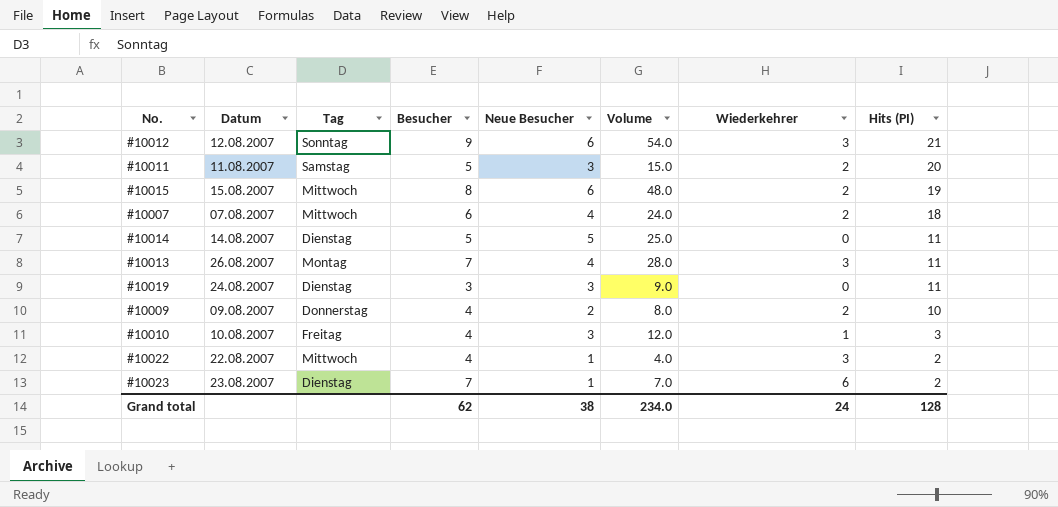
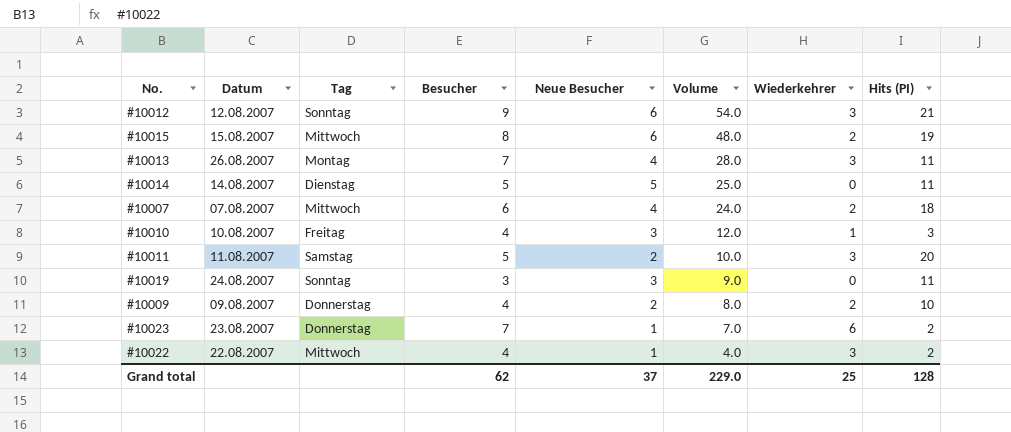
row order: Hits (PI) descending -> Volume descending
#10011 | Neue Besucher: 3 -> 2
#10011 | Volume: 15.0 -> 10.0
#10011 | Wiederkehrer: 2 -> 3
#10019 | Tag: Dienstag -> Sonntag
#10023 | Tag: Dienstag -> Donnerstag
Grand total | Neue Besucher: 38 -> 37
Grand total | Volume: 234.0 -> 229.0
Grand total | Wiederkehrer: 24 -> 25

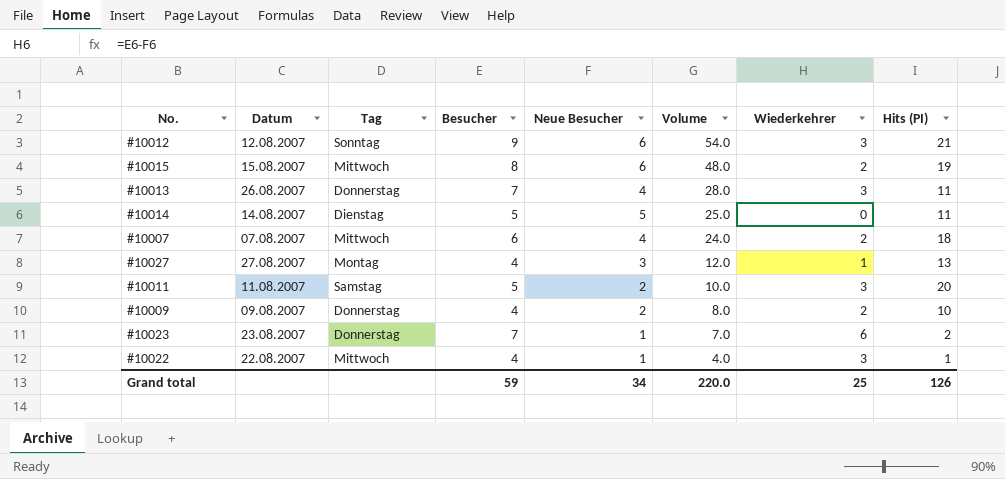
row #10010: 10.08.2007 | Freitag | 4 | 3 | 12.0 | 1 | 3 -> none
row #10019: 24.08.2007 | Sonntag | 3 | 3 | 9.0 | 0 | 11 -> none
#10013 | Tag: Montag -> Donnerstag
row #10027: none -> 27.08.2007 | Montag | 4 | 3 | 12.0 | 1 | 13
#10022 | Hits (PI): 2 -> 1
Grand total | Besucher: 62 -> 59
Grand total | Neue Besucher: 37 -> 34
Grand total | Volume: 229.0 -> 220.0
Grand total | Hits (PI): 128 -> 126

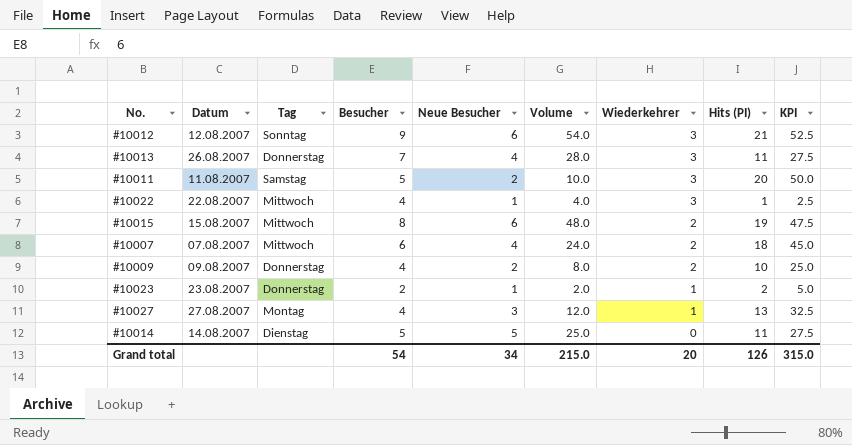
row order: Volume descending -> Wiederkehrer descending
column KPI | formula: none -> [Hits (PI)] * 2.5
#10023 | Besucher: 7 -> 2
#10023 | Volume: 7.0 -> 2.0
#10023 | Wiederkehrer: 6 -> 1
Grand total | Besucher: 59 -> 54
Grand total | Volume: 220.0 -> 215.0
Grand total | Wiederkehrer: 25 -> 20

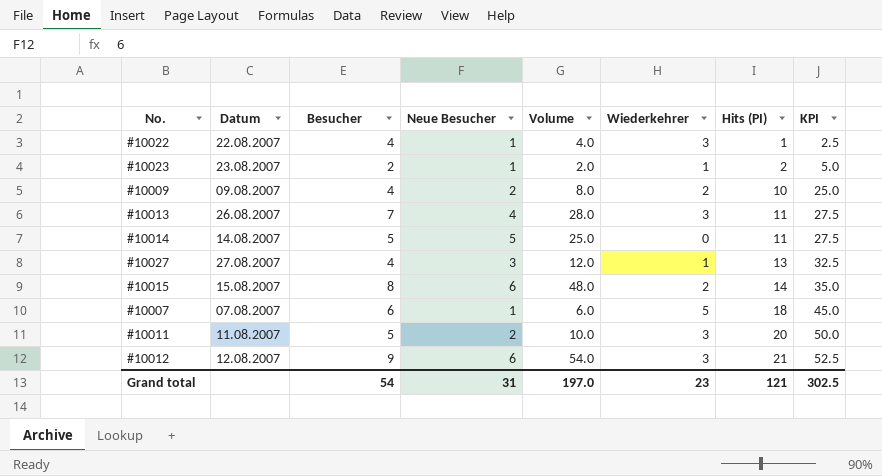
row order: Wiederkehrer descending -> Hits (PI) ascending
column Tag | position: 3 -> none
#10015 | Hits (PI): 19 -> 14
#10015 | KPI: 47.5 -> 35.0
#10007 | Neue Besucher: 4 -> 1
#10007 | Volume: 24.0 -> 6.0
#10007 | Wiederkehrer: 2 -> 5
Grand total | Neue Besucher: 34 -> 31
Grand total | Volume: 215.0 -> 197.0
Grand total | Wiederkehrer: 20 -> 23
Grand total | Hits (PI): 126 -> 121
Grand total | KPI: 315.0 -> 302.5

